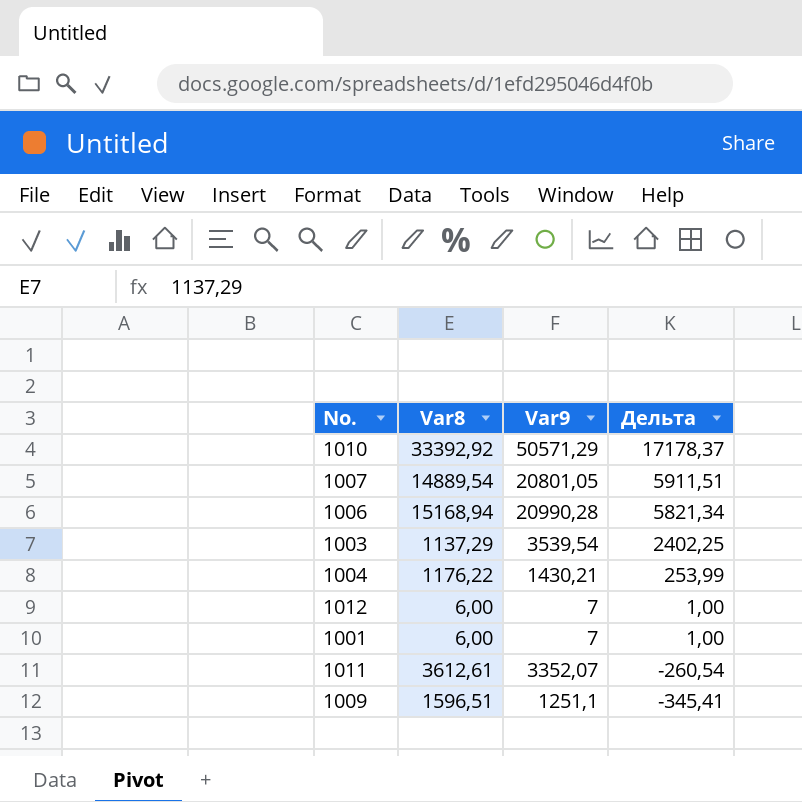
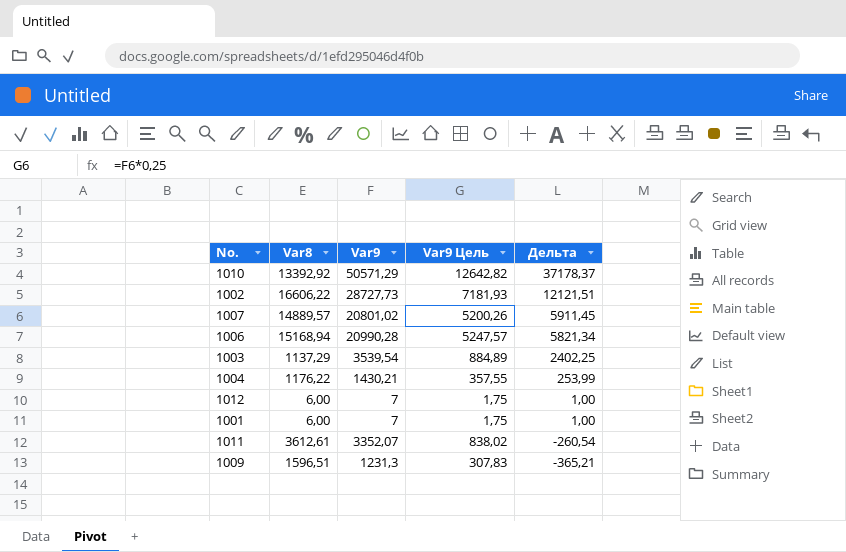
column Var9 Цель | formula: none -> [Var9] * 0,25
1010 | Var8: 33392,92 -> 13392,92
1010 | Дельта: 17178,37 -> 37178,37
row 1002: none -> 16606,22 | 28727,73 | 7181,93 | 12121,51
1007 | Var8: 14889,54 -> 14889,57
1007 | Var9: 20801,05 -> 20801,02
1007 | Дельта: 5911,51 -> 5911,45
1009 | Var9: 1251,1 -> 1231,3
1009 | Дельта: -345,41 -> -365,21

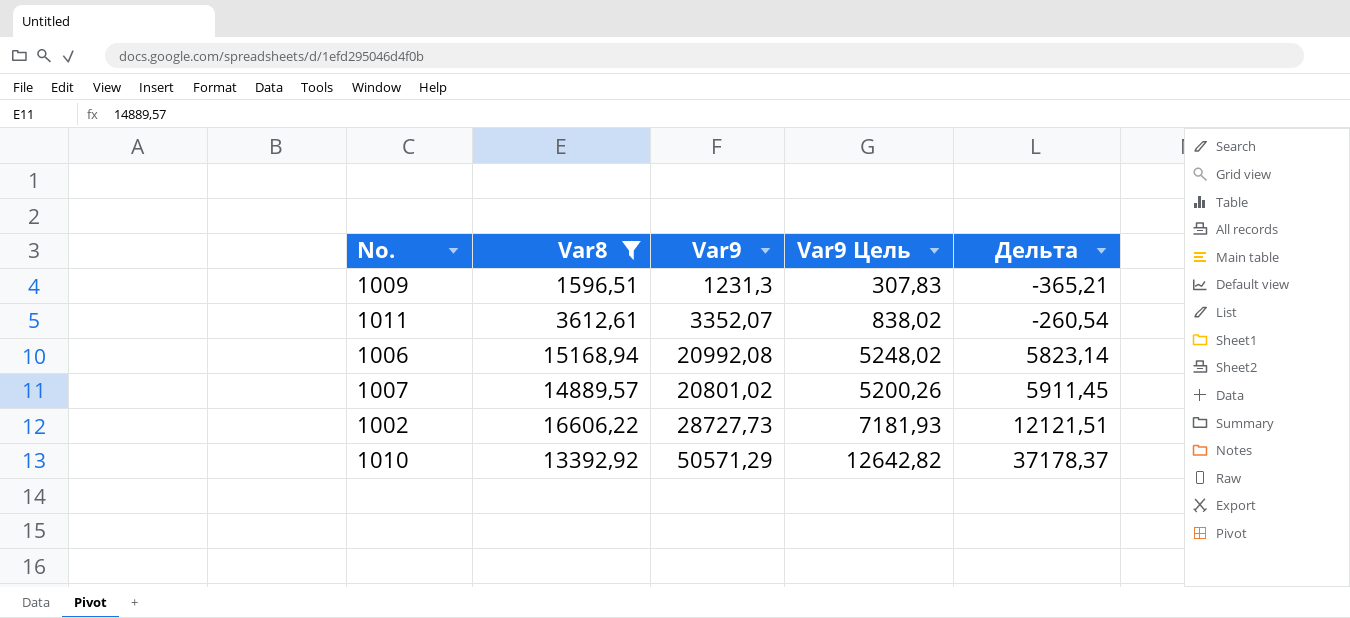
filter: none -> Var8 >= 1596,51
row order: Дельта descending -> Дельта ascending
1006 | Var9: 20990,28 -> 20992,08
1006 | Var9 Цель: 5247,57 -> 5248,02
1006 | Дельта: 5821,34 -> 5823,14

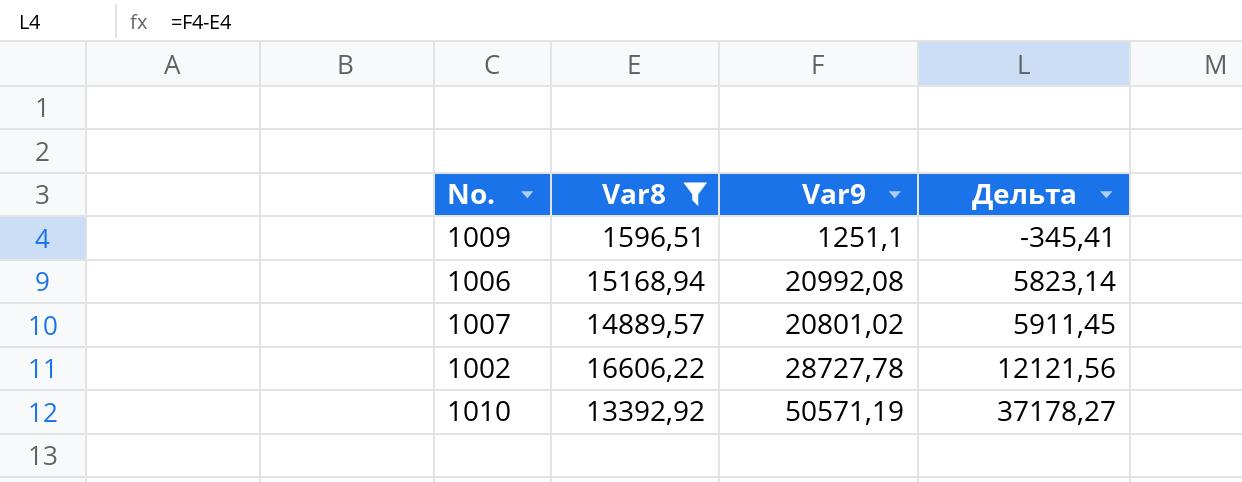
column Var9 Цель | formula: [Var9] * 0,25 -> none
row 1011: 3612,61 | 3352,07 | 838,02 | -260,54 -> none
1009 | Var9: 1231,3 -> 1251,1
1009 | Дельта: -365,21 -> -345,41
1002 | Var9: 28727,73 -> 28727,78
1002 | Дельта: 12121,51 -> 12121,56
1010 | Var9: 50571,29 -> 50571,19
1010 | Дельта: 37178,37 -> 37178,27

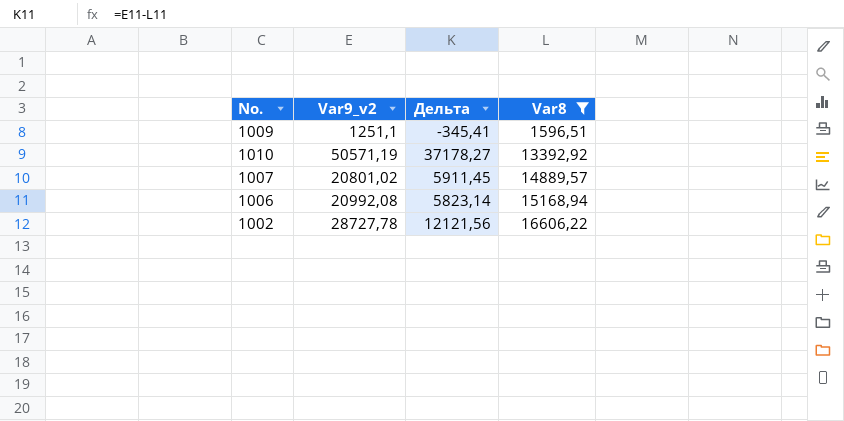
row order: Дельта ascending -> Var8 ascending
column name: Var9 -> Var9_v2
column Var8 | position: 2 -> 4

